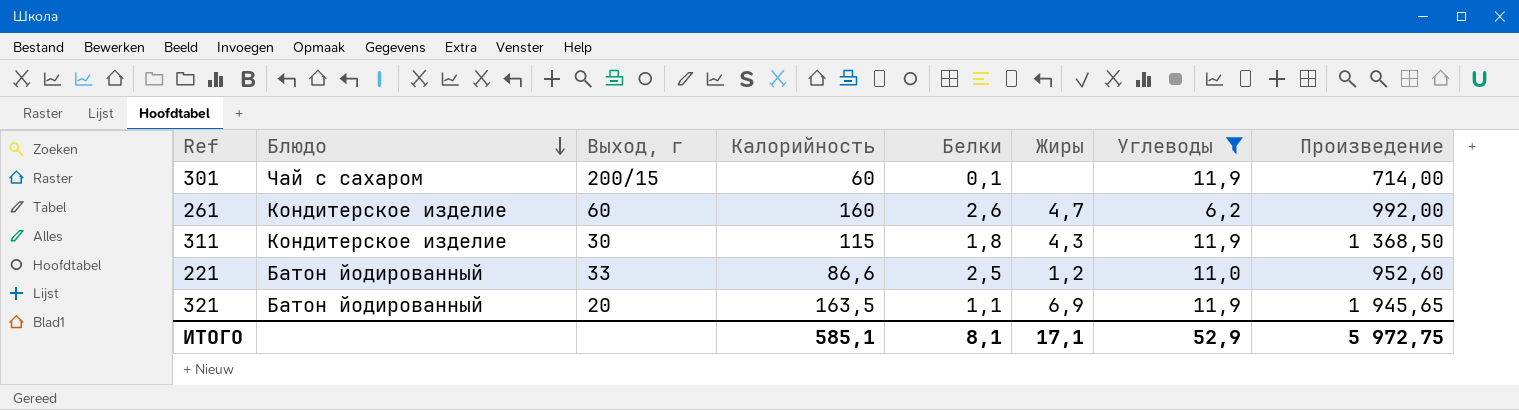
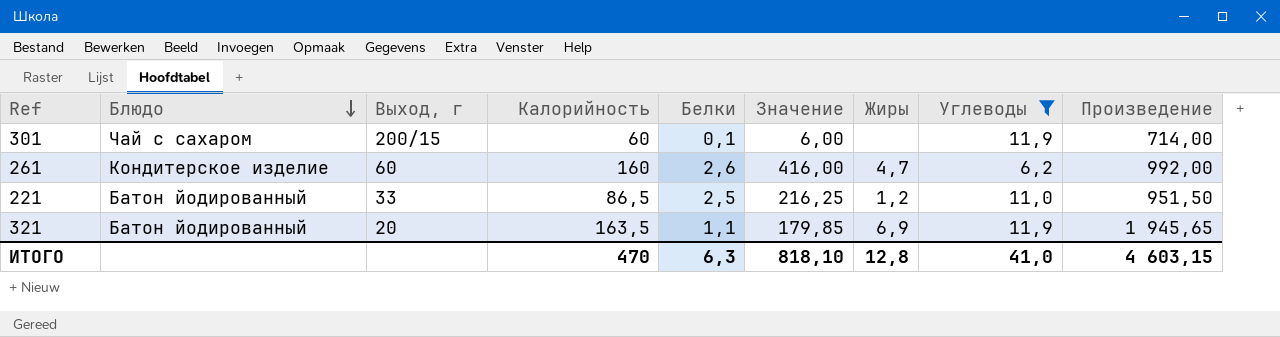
column Значение | formula: none -> [Калорийность] * [Белки]
row 311: Кондитерское изделие | 30 | 115 | 1,8 | 4,3 | 11,9 | 1 368,50 -> none
221 | Калорийность: 86,6 -> 86,5
221 | Произведение: 952,60 -> 951,50
ИТОГО | Калорийность: 585,1 -> 470
ИТОГО | Белки: 8,1 -> 6,3
ИТОГО | Жиры: 17,1 -> 12,8
ИТОГО | Углеводы: 52,9 -> 41,0
ИТОГО | Произведение: 5 972,75 -> 4 603,15

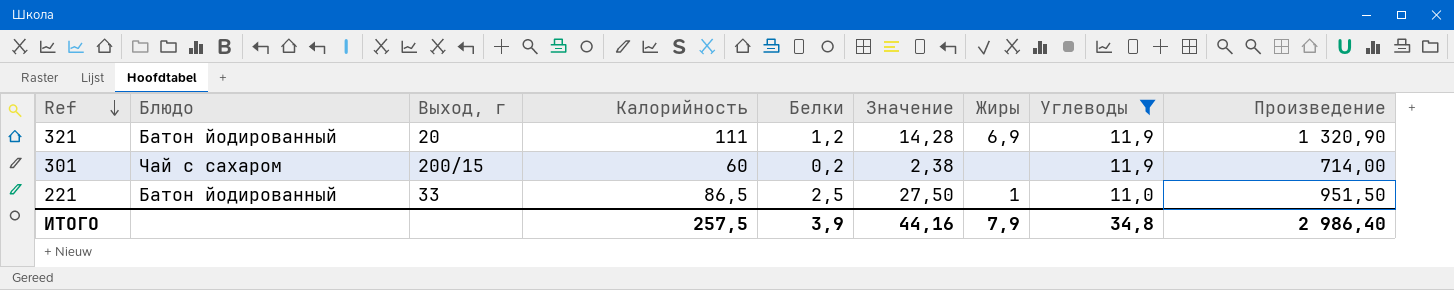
row order: Блюдо descending -> Ref descending
column Значение | formula: [Калорийность] * [Белки] -> [Белки] * [Углеводы]
row 261: Кондитерское изделие | 60 | 160 | 2,6 | 416,00 | 4,7 | 6,2 | 992,00 -> none
321 | Калорийность: 163,5 -> 111
321 | Белки: 1,1 -> 1,2
321 | Произведение: 1 945,65 -> 1 320,90
301 | Белки: 0,1 -> 0,2
221 | Жиры: 1,2 -> 1
ИТОГО | Калорийность: 470 -> 257,5
ИТОГО | Белки: 6,3 -> 3,9
ИТОГО | Значение: 818,10 -> 44,16
ИТОГО | Жиры: 12,8 -> 7,9
ИТОГО | Углеводы: 41,0 -> 34,8
ИТОГО | Произведение: 4 603,15 -> 2 986,40

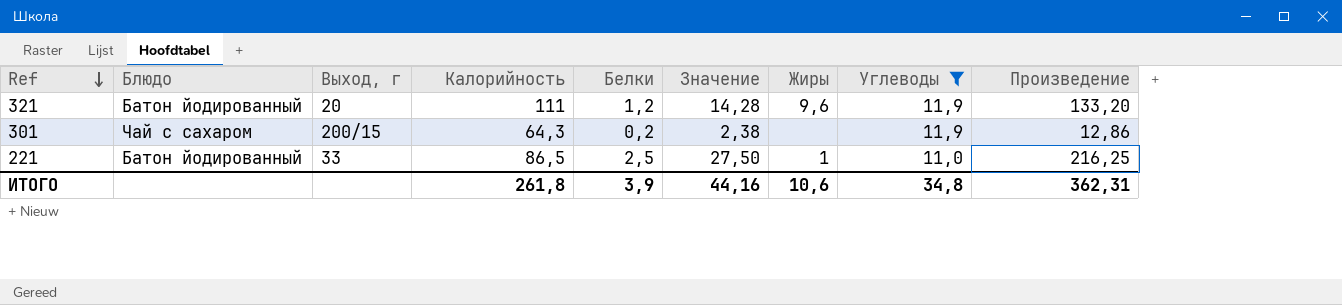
column Произведение | formula: [Калорийность] * [Углеводы] -> [Калорийность] * [Белки]
321 | Жиры: 6,9 -> 9,6
301 | Калорийность: 60 -> 64,3
ИТОГО | Калорийность: 257,5 -> 261,8
ИТОГО | Жиры: 7,9 -> 10,6
ИТОГО | Произведение: 2 986,40 -> 362,31

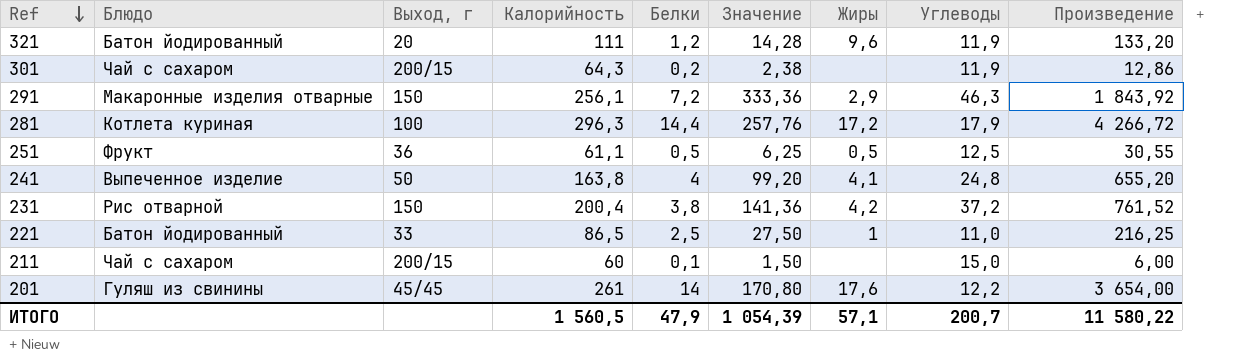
filter: Углеводы <= 11,9 -> none
ИТОГО | Калорийность: 261,8 -> 1 560,5
ИТОГО | Белки: 3,9 -> 47,9
ИТОГО | Значение: 44,16 -> 1 054,39
ИТОГО | Жиры: 10,6 -> 57,1
ИТОГО | Углеводы: 34,8 -> 200,7
ИТОГО | Произведение: 362,31 -> 11 580,22

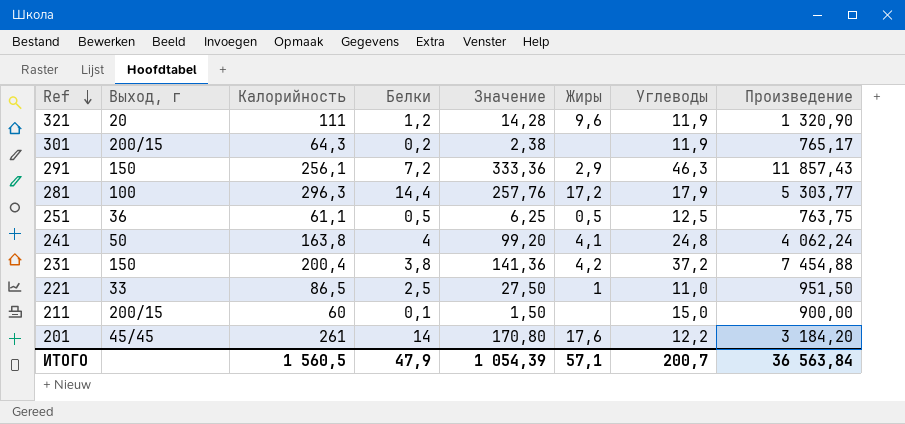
column Блюдо | position: 2 -> none
column Произведение | formula: [Калорийность] * [Белки] -> [Калорийность] * [Углеводы]
ИТОГО | Произведение: 11 580,22 -> 36 563,84

